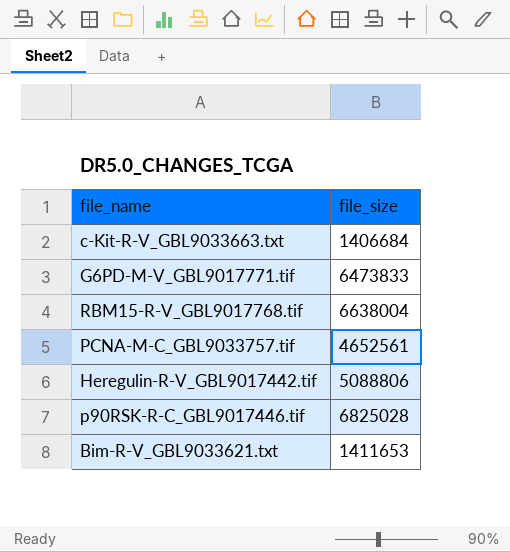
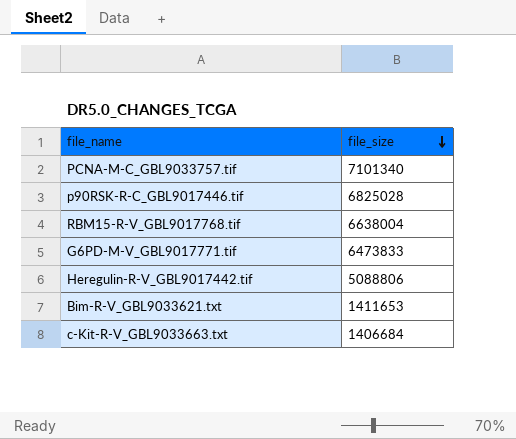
row order: none -> file_size descending
PCNA-M-C_GBL9033757.tif | file_size: 4652561 -> 7101340

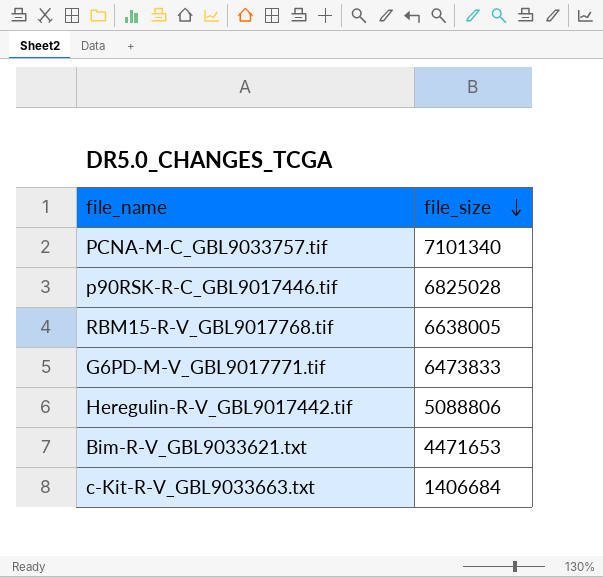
RBM15-R-V_GBL9017768.tif | file_size: 6638004 -> 6638005
Bim-R-V_GBL9033621.txt | file_size: 1411653 -> 4471653

